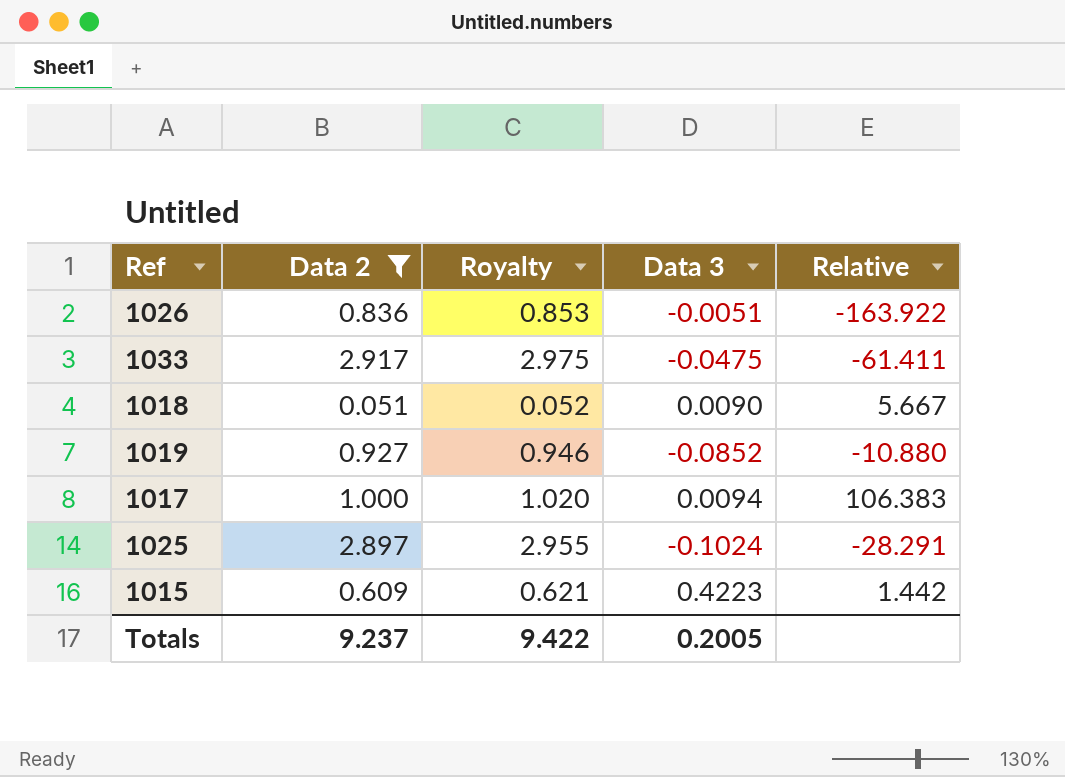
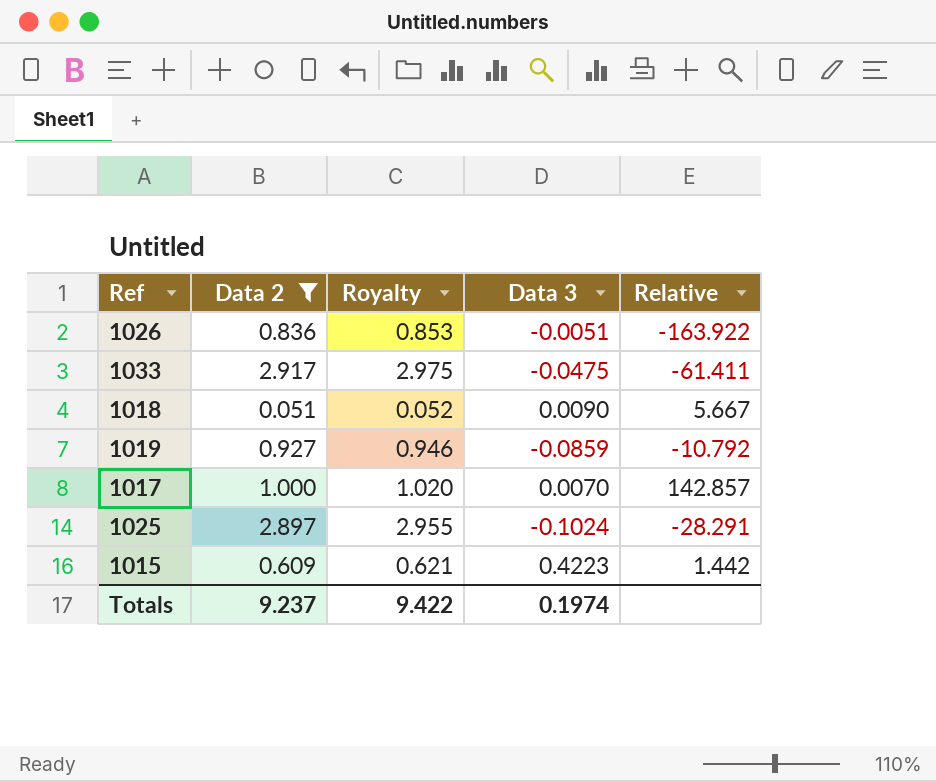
1019 | Data 3: -0.0852 -> -0.0859
1019 | Relative: -10.880 -> -10.792
1017 | Data 3: 0.0094 -> 0.0070
1017 | Relative: 106.383 -> 142.857
Totals | Data 3: 0.2005 -> 0.1974

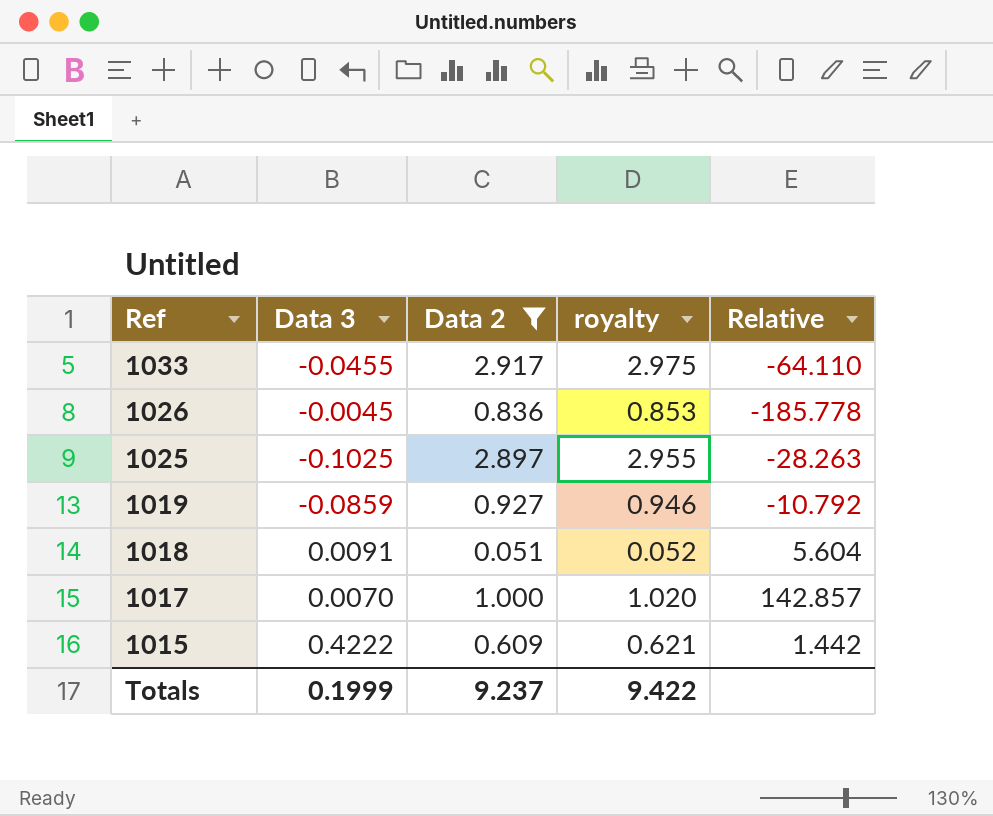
row order: none -> Ref descending
column Data 3 | position: 4 -> 2
column name: Royalty -> royalty
1033 | Data 3: -0.0475 -> -0.0455
1033 | Relative: -61.411 -> -64.110
1026 | Data 3: -0.0051 -> -0.0045
1026 | Relative: -163.922 -> -185.778
1025 | Data 3: -0.1024 -> -0.1025
1025 | Relative: -28.291 -> -28.263
1018 | Data 3: 0.0090 -> 0.0091
1018 | Relative: 5.667 -> 5.604
1015 | Data 3: 0.4223 -> 0.4222
Totals | Data 3: 0.1974 -> 0.1999

